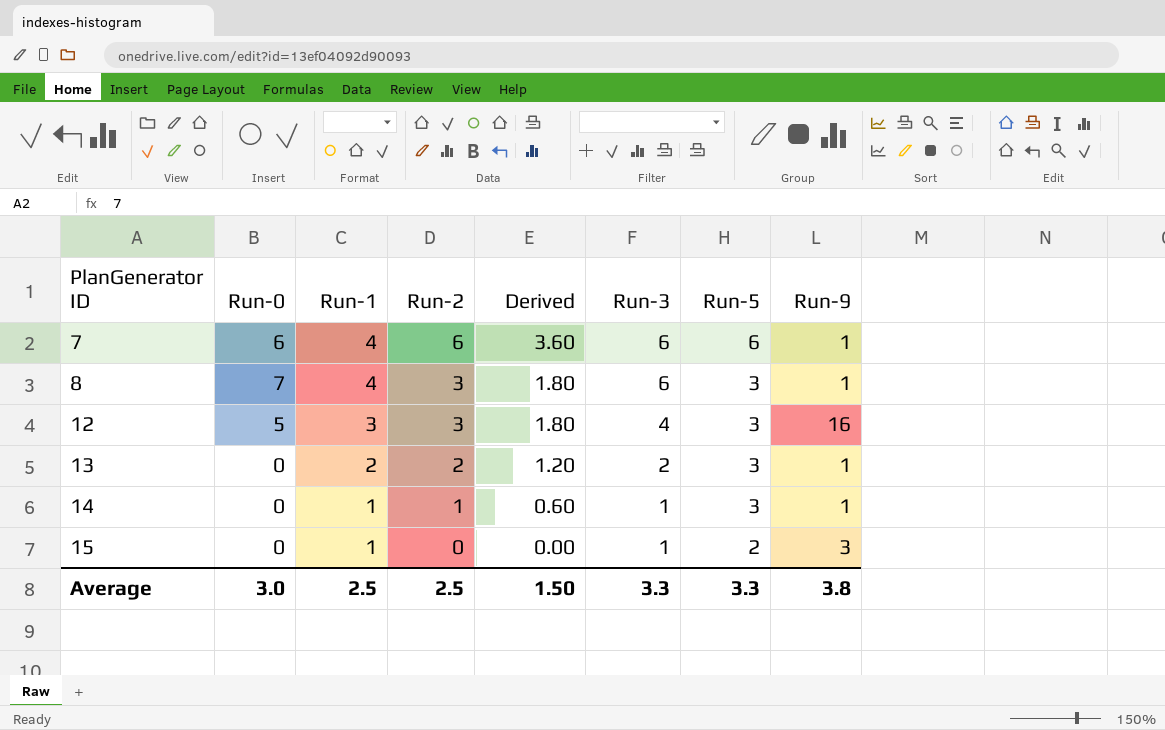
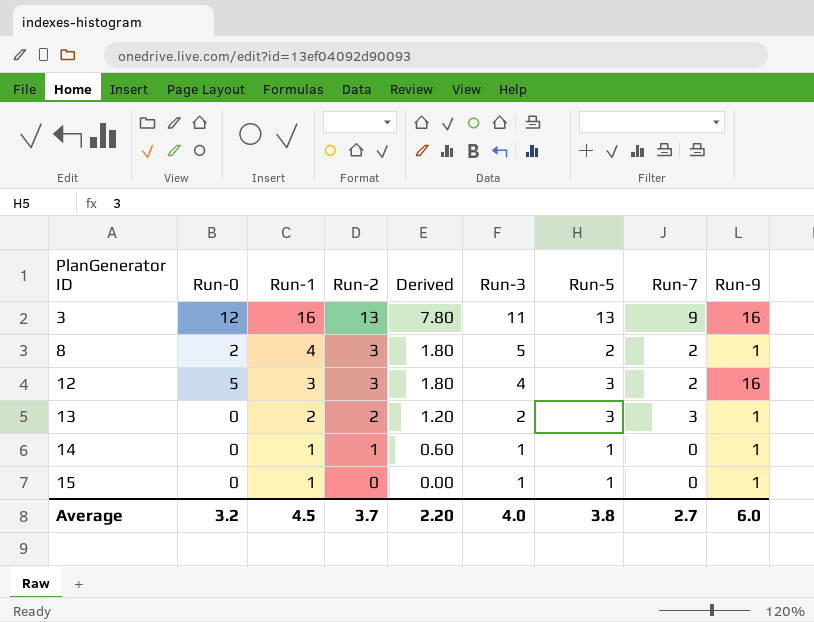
column Run-7 | position: none -> 8
row 7: 6 | 4 | 6 | 3.60 | 6 | 6 | 1 -> none
row 3: none -> 12 | 16 | 13 | 7.80 | 11 | 13 | 9 | 16
8 | Run-0: 7 -> 2
8 | Run-3: 6 -> 5
8 | Run-5: 3 -> 2
14 | Run-5: 3 -> 1
15 | Run-5: 2 -> 1
15 | Run-9: 3 -> 1
Average | Run-0: 3.0 -> 3.2
Average | Run-1: 2.5 -> 4.5
Average | Run-2: 2.5 -> 3.7
Average | Derived: 1.50 -> 2.20
Average | Run-3: 3.3 -> 4.0
Average | Run-5: 3.3 -> 3.8
Average | Run-9: 3.8 -> 6.0

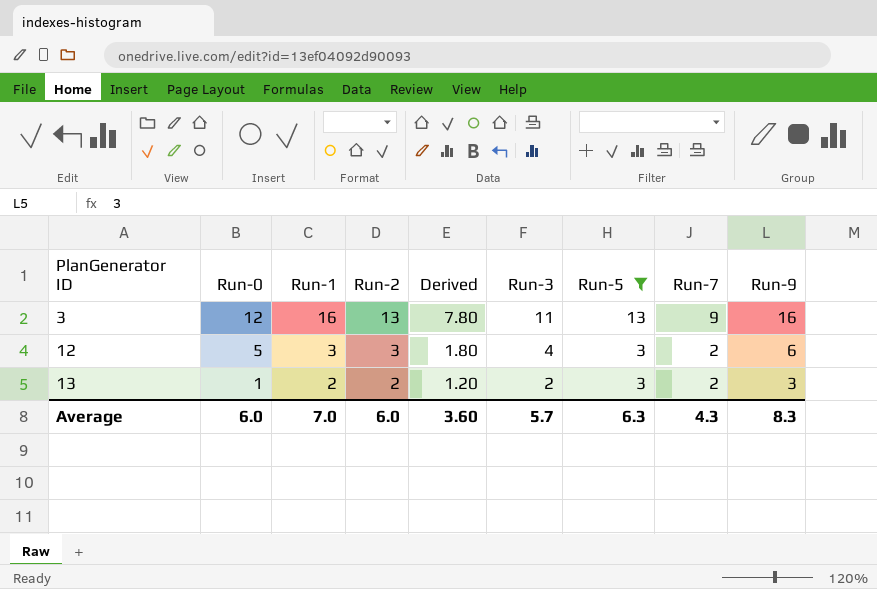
filter: none -> Run-5 >= 3
12 | Run-9: 16 -> 6
13 | Run-0: 0 -> 1
13 | Run-7: 3 -> 2
13 | Run-9: 1 -> 3
Average | Run-0: 3.2 -> 6.0
Average | Run-1: 4.5 -> 7.0
Average | Run-2: 3.7 -> 6.0
Average | Derived: 2.20 -> 3.60
Average | Run-3: 4.0 -> 5.7
Average | Run-5: 3.8 -> 6.3
Average | Run-7: 2.7 -> 4.3
Average | Run-9: 6.0 -> 8.3

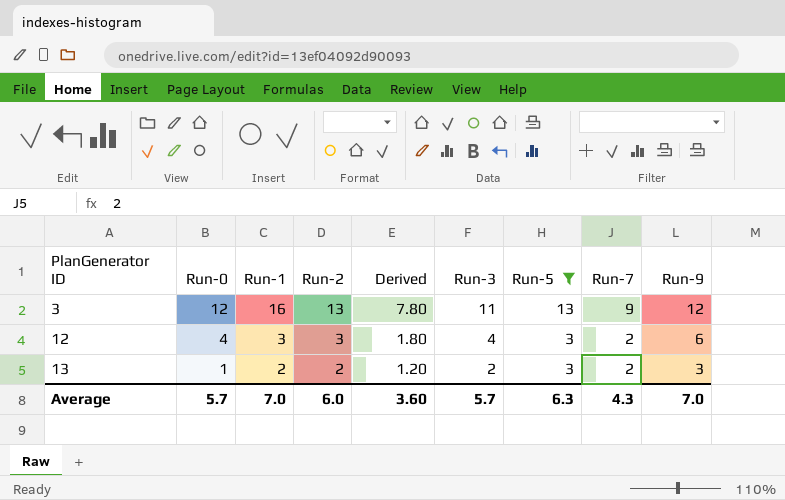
3 | Run-9: 16 -> 12
12 | Run-0: 5 -> 4
Average | Run-0: 6.0 -> 5.7
Average | Run-9: 8.3 -> 7.0

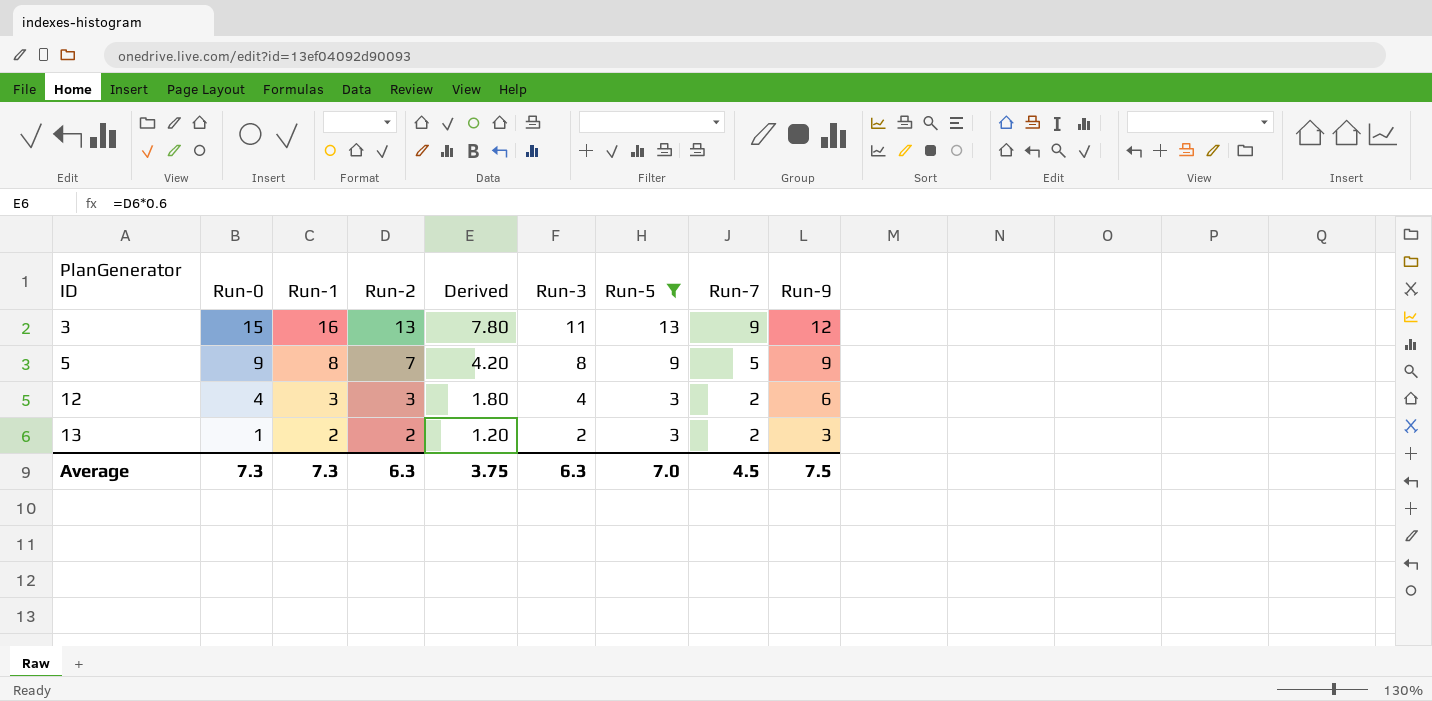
3 | Run-0: 12 -> 15
row 5: none -> 9 | 8 | 7 | 4.20 | 8 | 9 | 5 | 9
Average | Run-0: 5.7 -> 7.3
Average | Run-1: 7.0 -> 7.3
Average | Run-2: 6.0 -> 6.3
Average | Derived: 3.60 -> 3.75
Average | Run-3: 5.7 -> 6.3
Average | Run-5: 6.3 -> 7.0
Average | Run-7: 4.3 -> 4.5
Average | Run-9: 7.0 -> 7.5

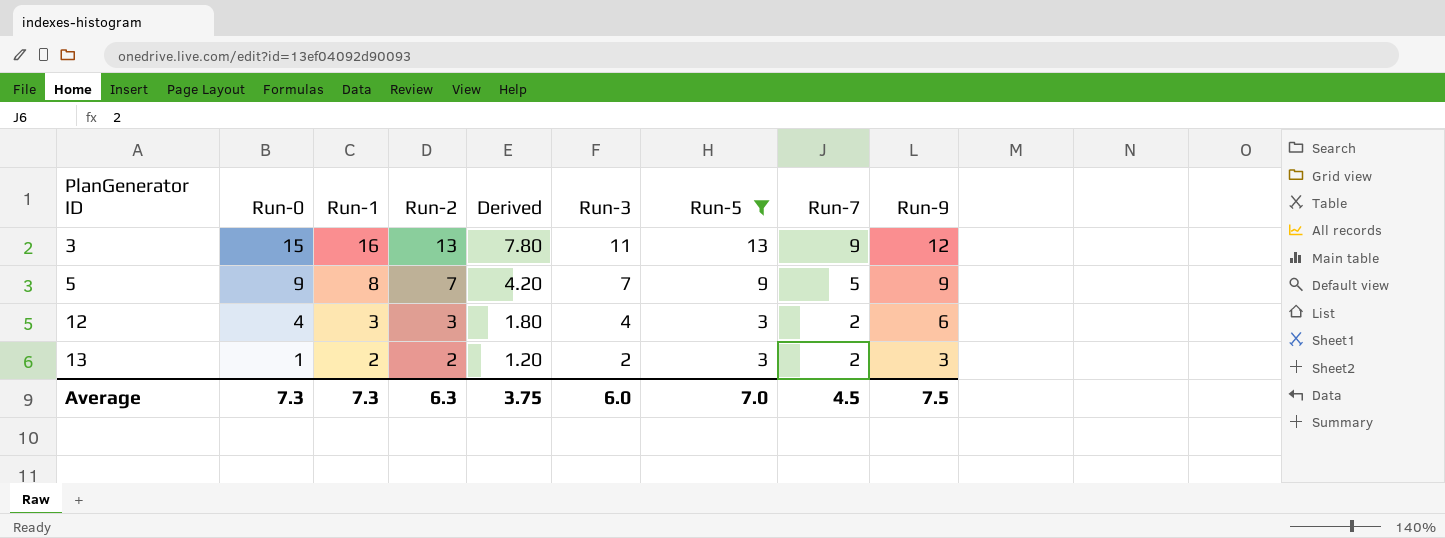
5 | Run-3: 8 -> 7
Average | Run-3: 6.3 -> 6.0

